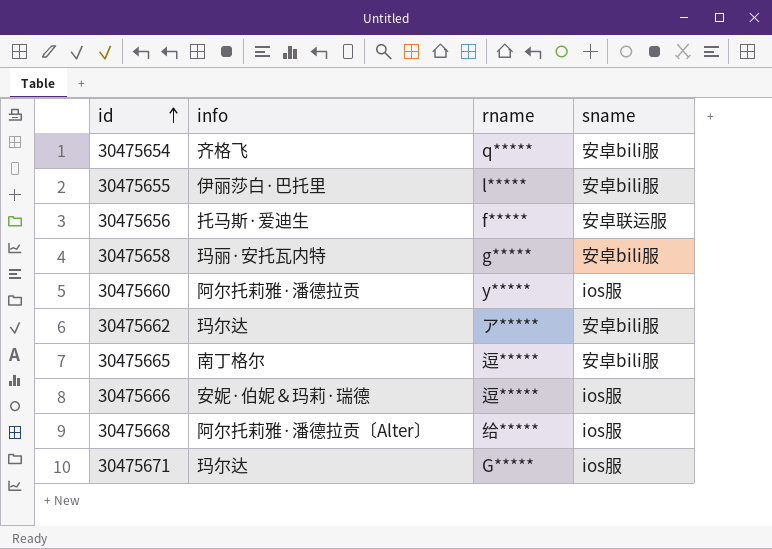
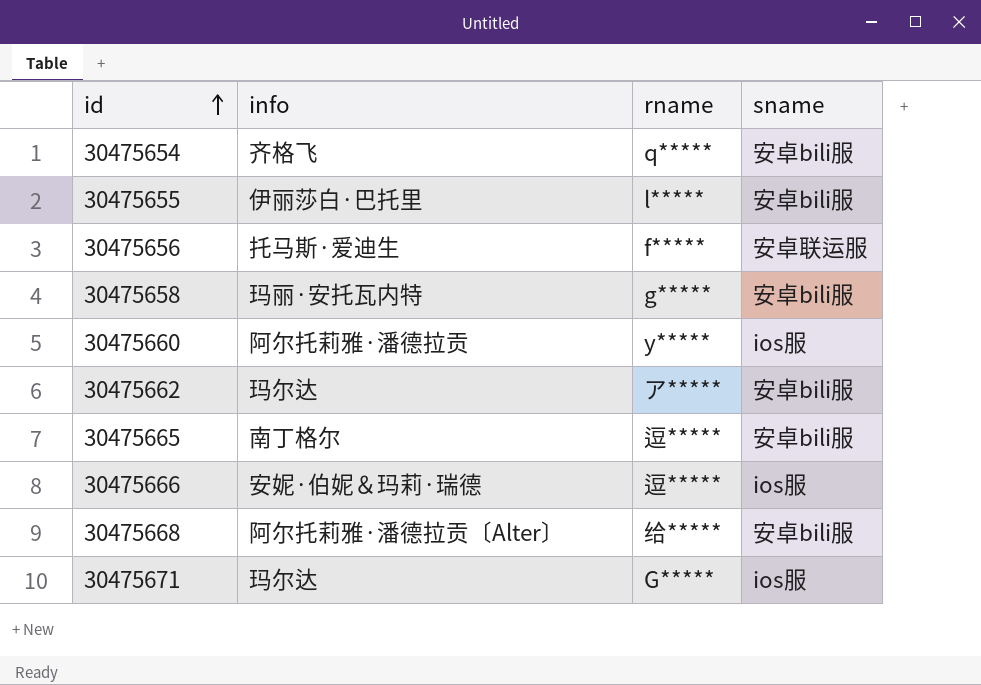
30475668 | sname: ios服 -> 安卓bili服

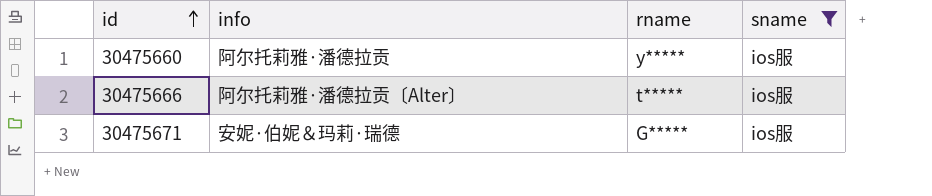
filter: none -> sname = ios服
30475666 | info: 安妮·伯妮＆玛莉·瑞德 -> 阿尔托莉雅·潘德拉贡〔Alter〕
30475666 | rname: 逗***** -> t*****
30475671 | info: 玛尔达 -> 安妮·伯妮＆玛莉·瑞德

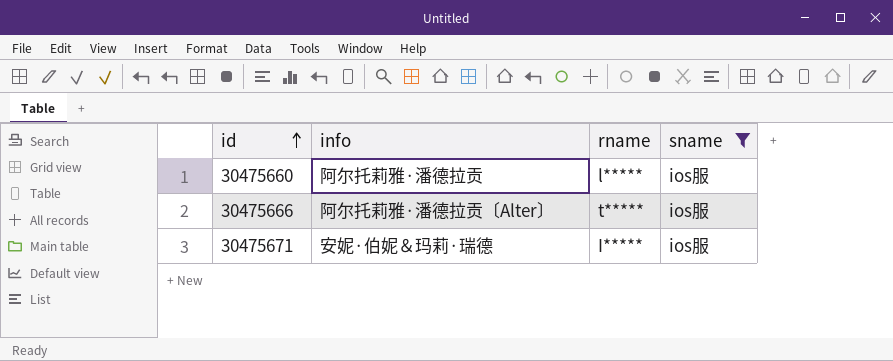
30475660 | rname: y***** -> l*****
30475671 | rname: G***** -> I*****

